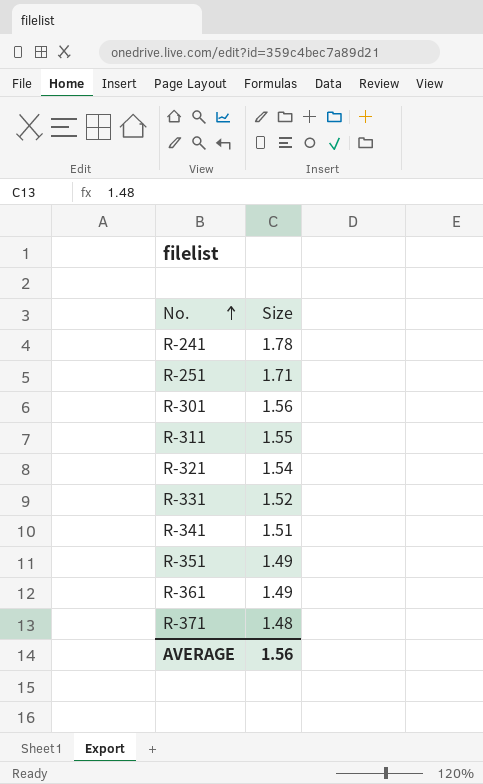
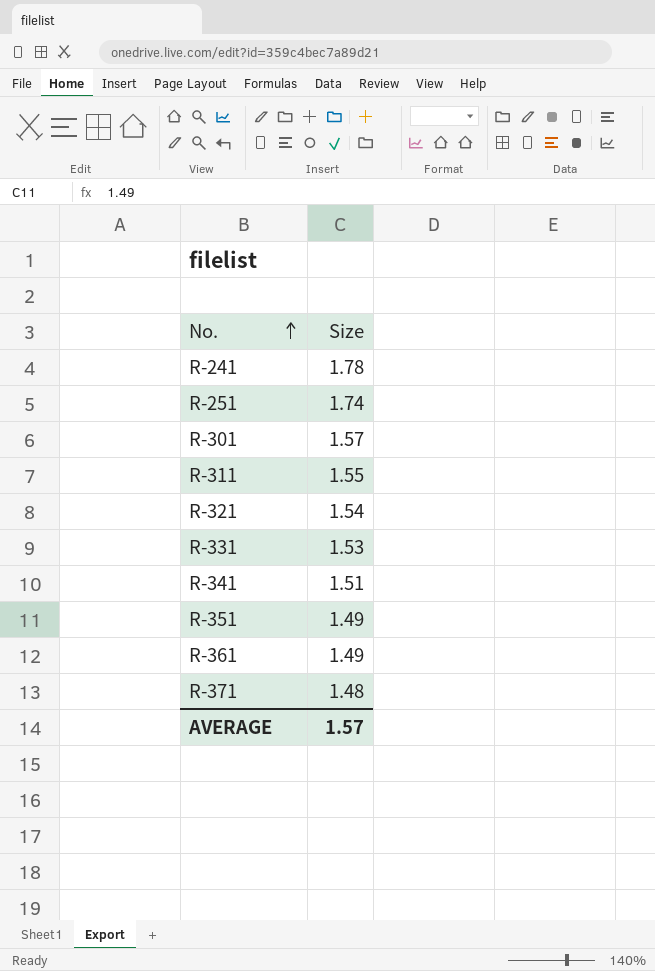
R-251 | Size: 1.71 -> 1.74
R-301 | Size: 1.56 -> 1.57
R-331 | Size: 1.52 -> 1.53
AVERAGE | Size: 1.56 -> 1.57

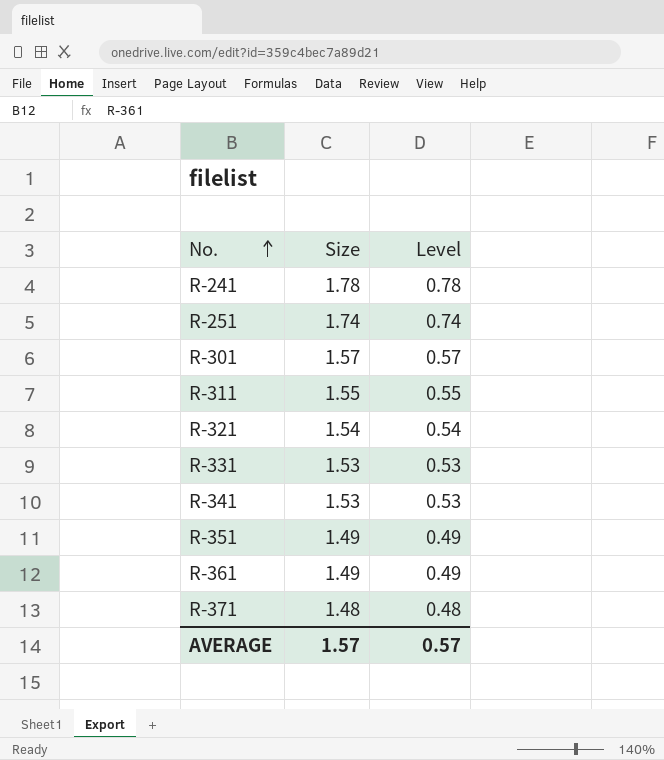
column Level | formula: none -> [Size] - 1
R-341 | Size: 1.51 -> 1.53

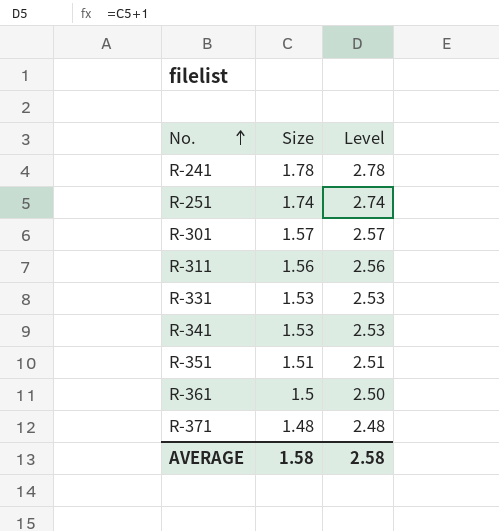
column Level | formula: [Size] - 1 -> [Size] + 1
row R-321: 1.54 | 0.54 -> none
R-311 | Size: 1.55 -> 1.56
R-351 | Size: 1.49 -> 1.51
R-361 | Size: 1.49 -> 1.5
AVERAGE | Size: 1.57 -> 1.58
AVERAGE | Level: 0.57 -> 2.58

